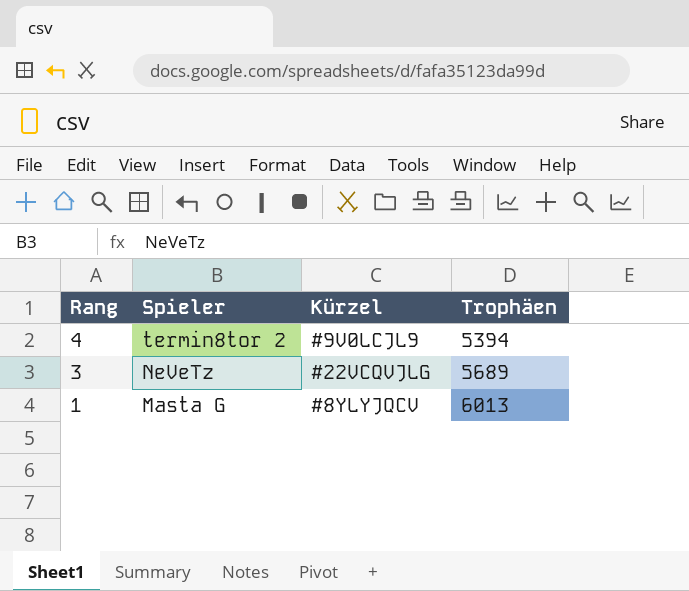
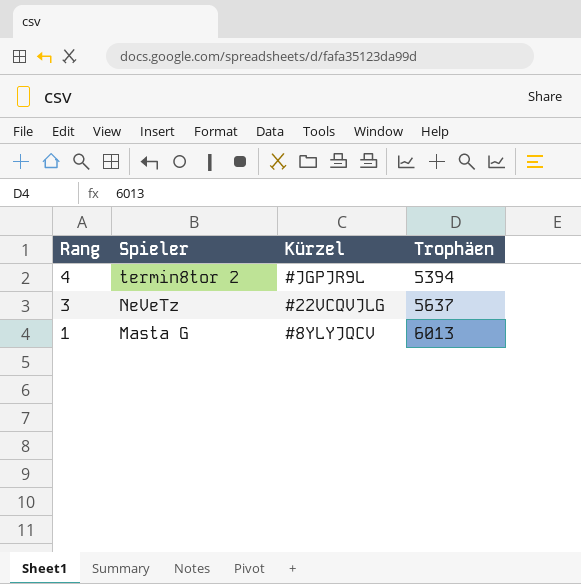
4 | Kürzel: #9V0LCJL9 -> #JGPJR9L
3 | Trophäen: 5689 -> 5637

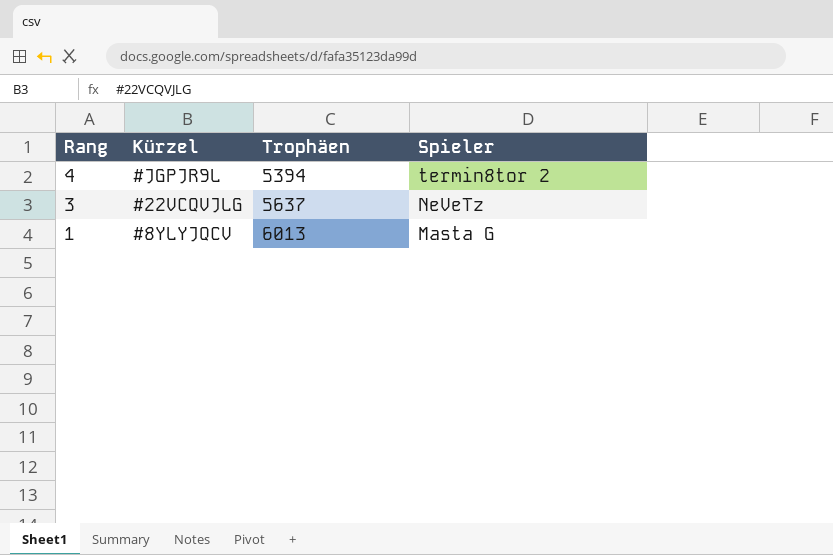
column Spieler | position: 2 -> 4

